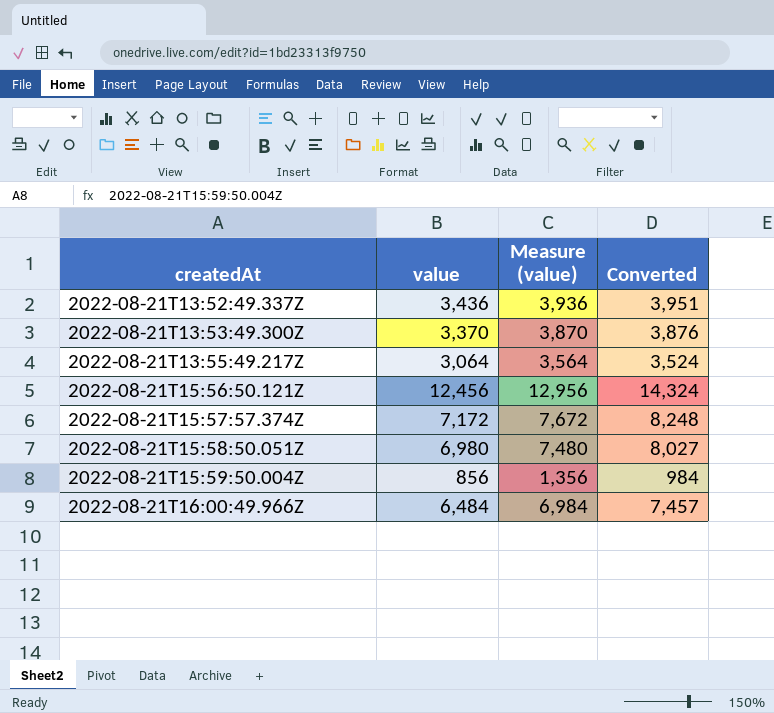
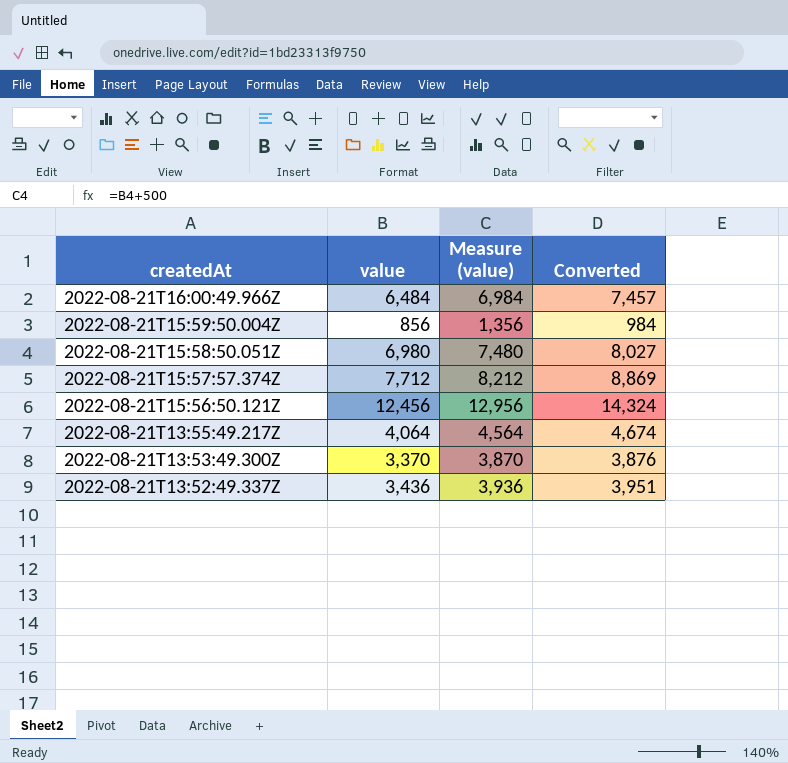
row order: createdAt ascending -> createdAt descending
2022-08-21T15:57:57.374Z | value: 7,172 -> 7,712
2022-08-21T15:57:57.374Z | Measure (value): 7,672 -> 8,212
2022-08-21T15:57:57.374Z | Converted: 8,248 -> 8,869
2022-08-21T13:55:49.217Z | value: 3,064 -> 4,064
2022-08-21T13:55:49.217Z | Measure (value): 3,564 -> 4,564
2022-08-21T13:55:49.217Z | Converted: 3,524 -> 4,674

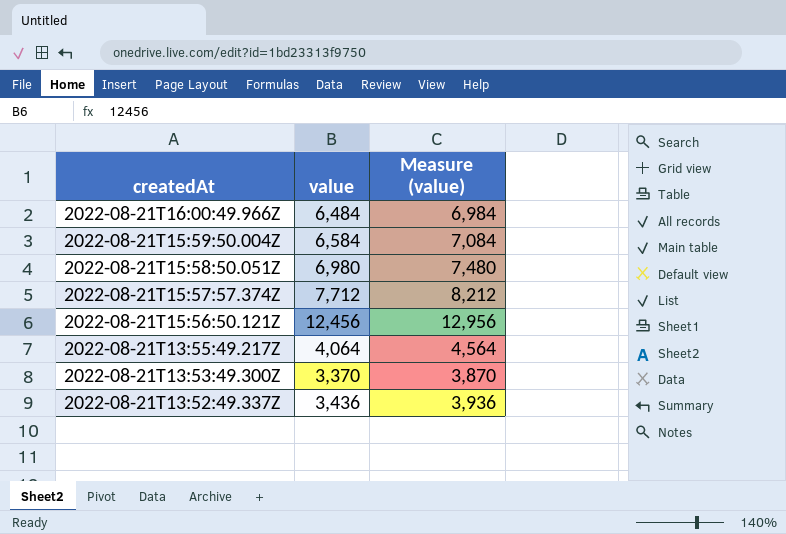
column Converted | formula: [value] * 1.15 -> none
2022-08-21T15:59:50.004Z | value: 856 -> 6,584
2022-08-21T15:59:50.004Z | Measure (value): 1,356 -> 7,084

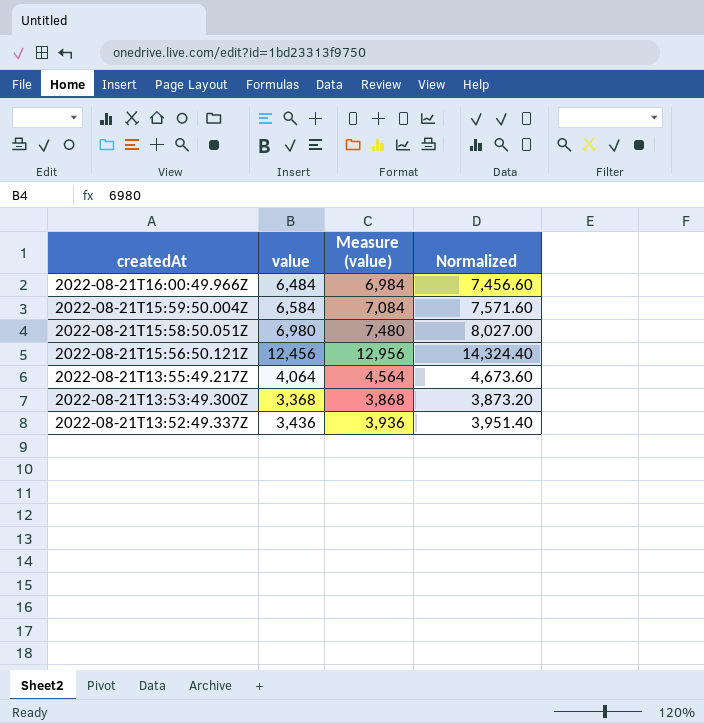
column Normalized | formula: none -> [value] * 1.15
row 2022-08-21T15:57:57.374Z: 7,712 | 8,212 -> none
2022-08-21T13:53:49.300Z | value: 3,370 -> 3,368
2022-08-21T13:53:49.300Z | Measure (value): 3,870 -> 3,868

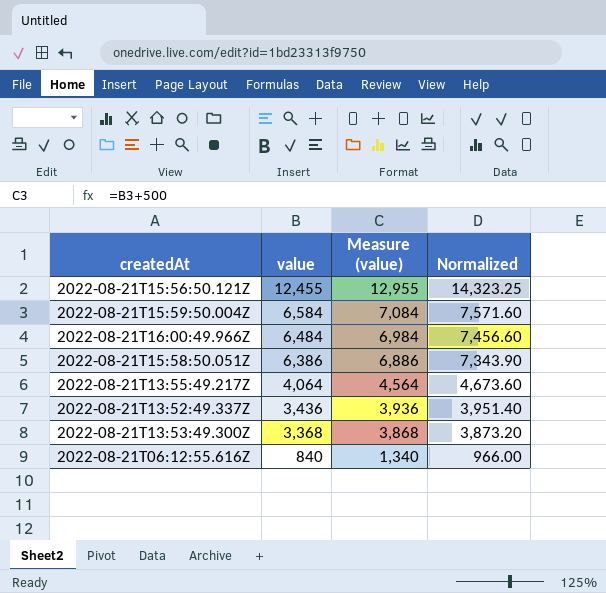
row order: createdAt descending -> value descending
2022-08-21T15:56:50.121Z | value: 12,456 -> 12,455
2022-08-21T15:56:50.121Z | Measure (value): 12,956 -> 12,955
2022-08-21T15:56:50.121Z | Normalized: 14,324.40 -> 14,323.25
2022-08-21T15:58:50.051Z | value: 6,980 -> 6,386
2022-08-21T15:58:50.051Z | Measure (value): 7,480 -> 6,886
2022-08-21T15:58:50.051Z | Normalized: 8,027.00 -> 7,343.90
row 2022-08-21T06:12:55.616Z: none -> 840 | 1,340 | 966.00

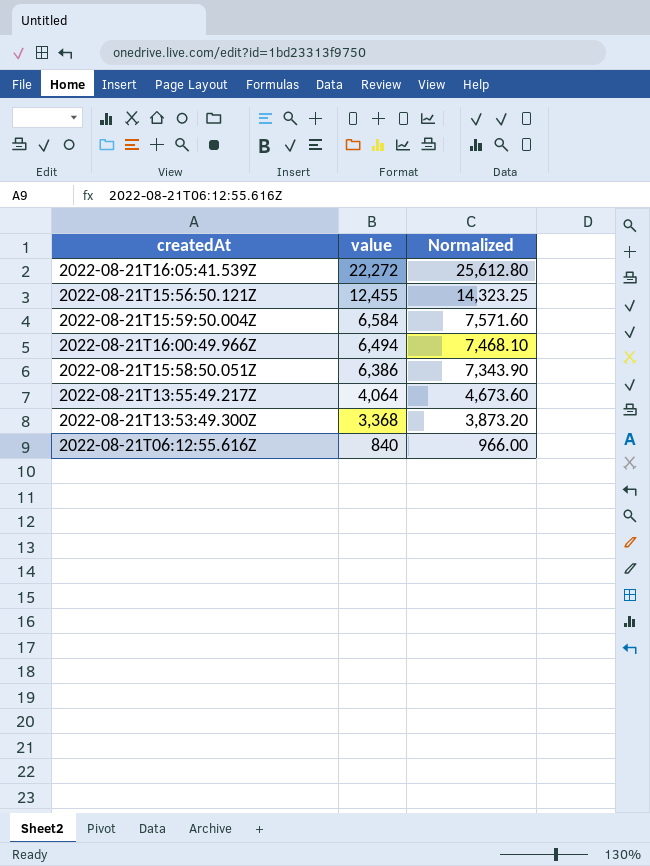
column Measure (value) | formula: [value] + 500 -> none
row 2022-08-21T13:52:49.337Z: 3,436 | 3,936 | 3,951.40 -> none
row 2022-08-21T16:05:41.539Z: none -> 22,272 | 25,612.80
2022-08-21T16:00:49.966Z | value: 6,484 -> 6,494
2022-08-21T16:00:49.966Z | Normalized: 7,456.60 -> 7,468.10

